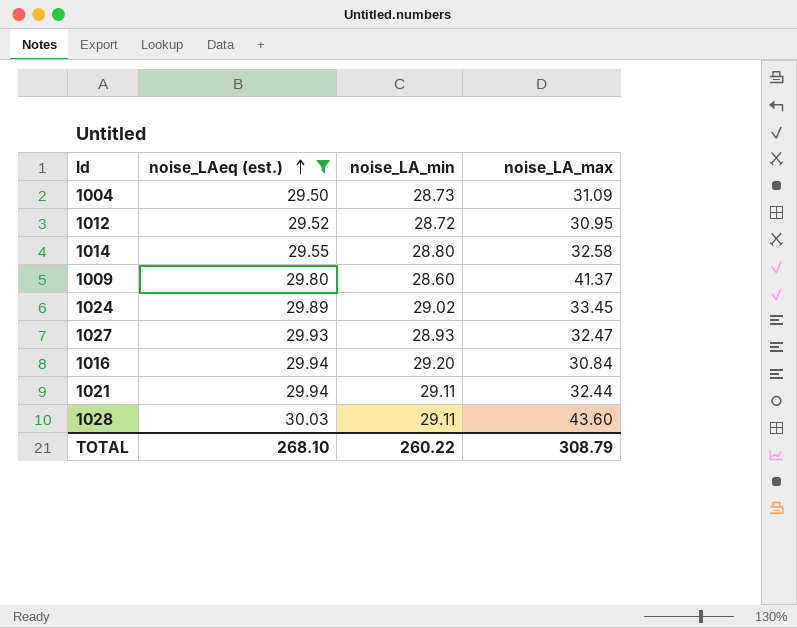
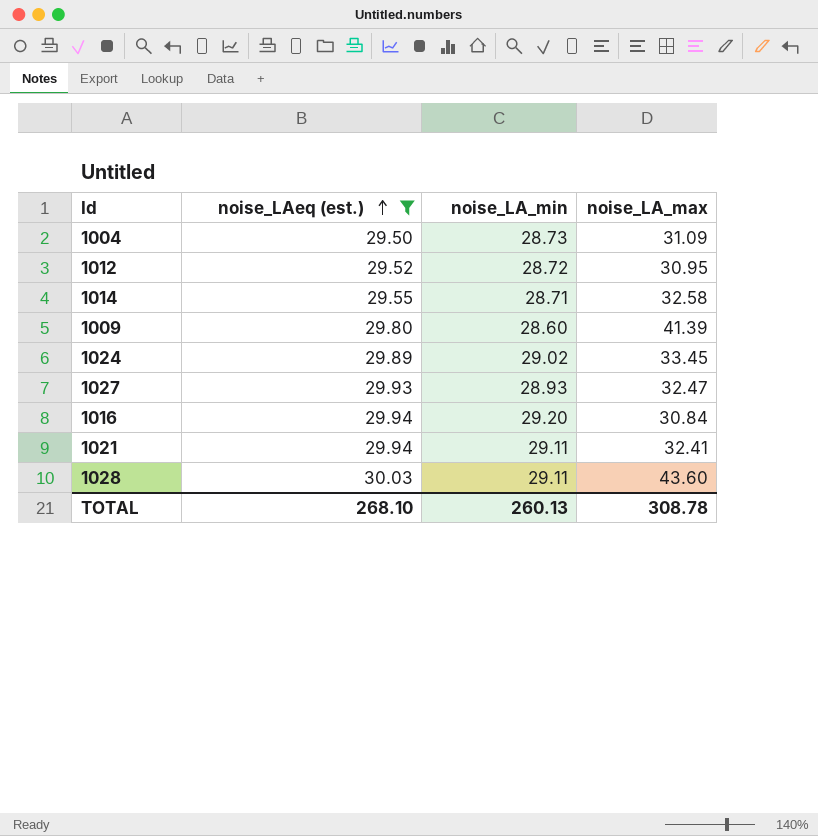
1014 | noise_LA_min: 28.80 -> 28.71
1009 | noise_LA_max: 41.37 -> 41.39
1021 | noise_LA_max: 32.44 -> 32.41
TOTAL | noise_LA_min: 260.22 -> 260.13
TOTAL | noise_LA_max: 308.79 -> 308.78

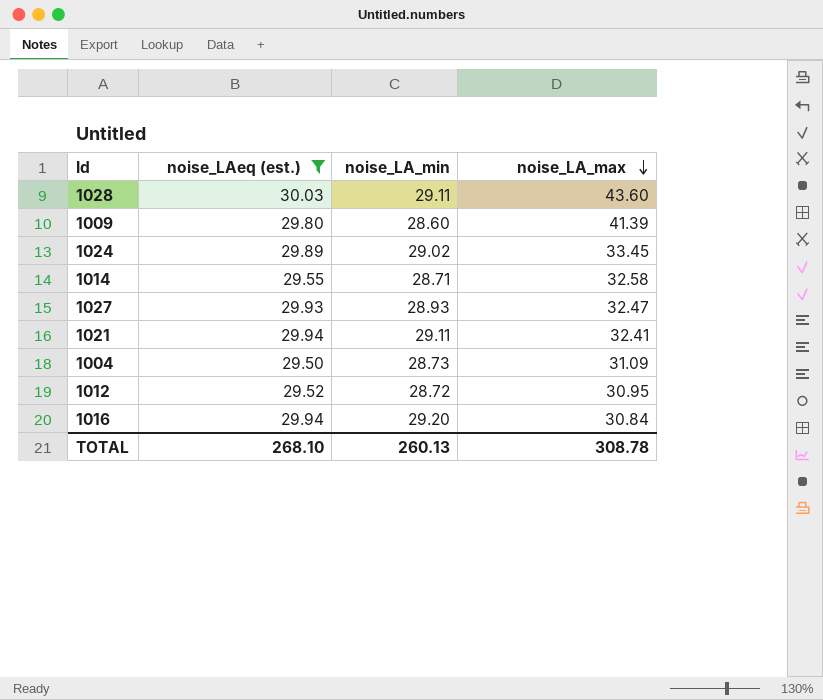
row order: noise_LAeq (est.) ascending -> noise_LA_max descending

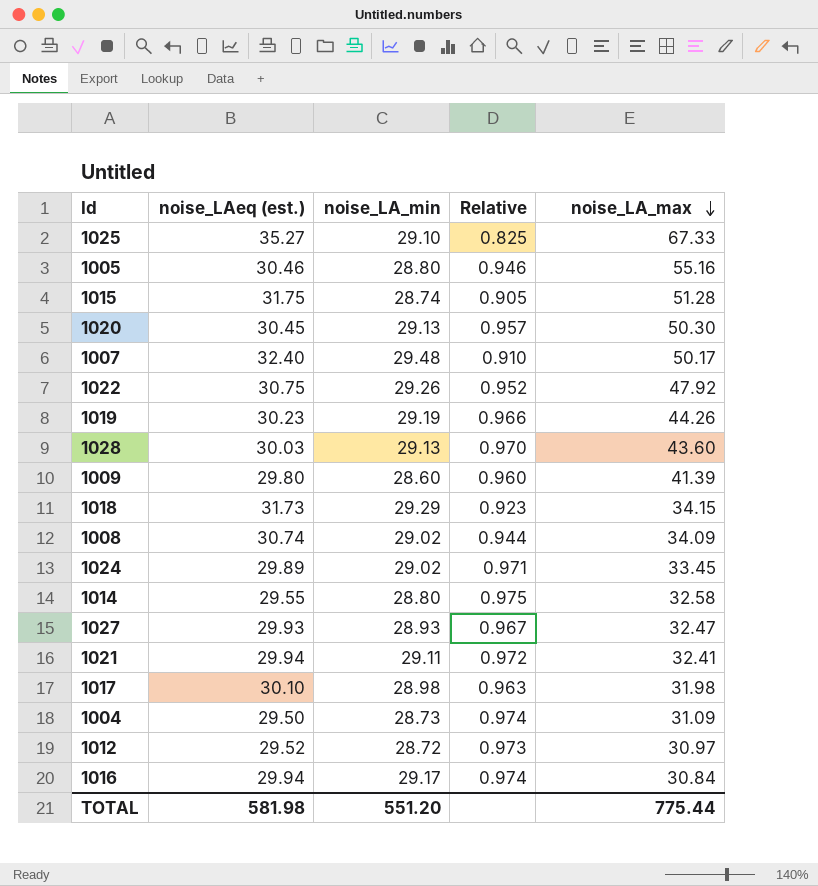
filter: noise_LAeq (est.) <= 30.03 -> none
column Relative | formula: none -> [noise_LA_min] / [noise_LAeq (est.)]
1028 | noise_LA_min: 29.11 -> 29.13
1014 | noise_LA_min: 28.71 -> 28.80
1012 | noise_LA_max: 30.95 -> 30.97
1016 | noise_LA_min: 29.20 -> 29.17
TOTAL | noise_LAeq (est.): 268.10 -> 581.98
TOTAL | noise_LA_min: 260.13 -> 551.20
TOTAL | noise_LA_max: 308.78 -> 775.44

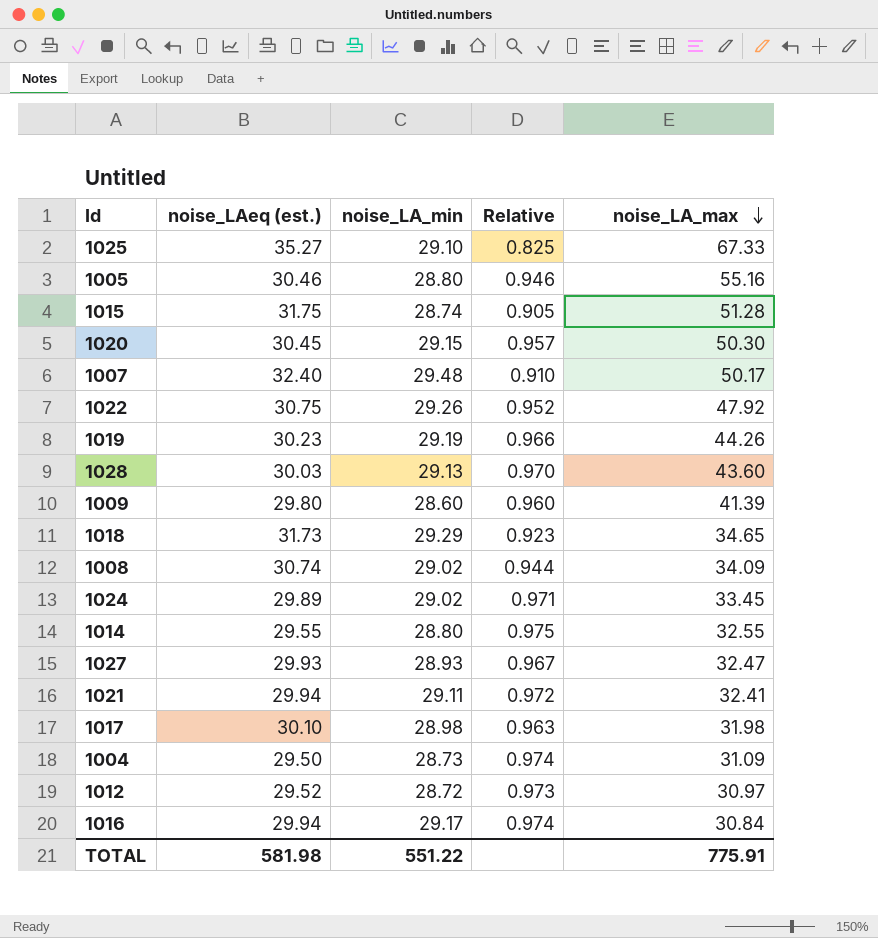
1020 | noise_LA_min: 29.13 -> 29.15
1018 | noise_LA_max: 34.15 -> 34.65
1014 | noise_LA_max: 32.58 -> 32.55
TOTAL | noise_LA_min: 551.20 -> 551.22
TOTAL | noise_LA_max: 775.44 -> 775.91

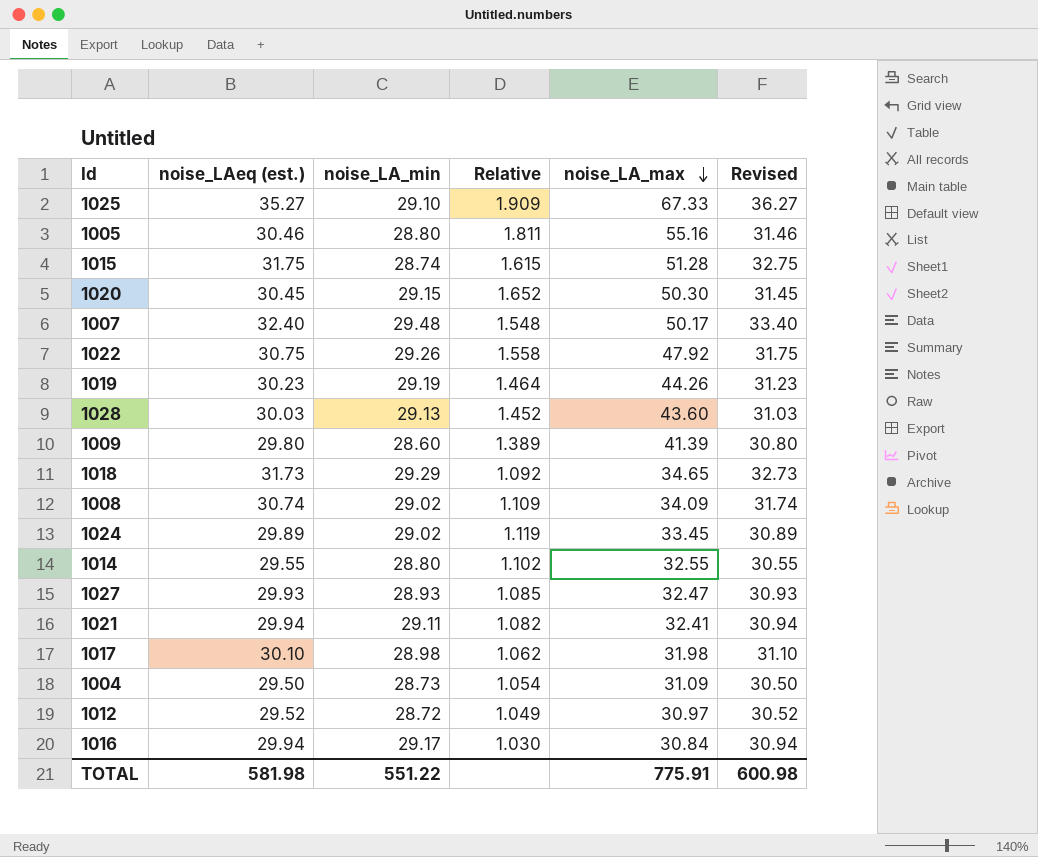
column Relative | formula: [noise_LA_min] / [noise_LAeq (est.)] -> [noise_LA_max] / [noise_LAeq (est.)]
column Revised | formula: none -> [noise_LAeq (est.)] + 1

